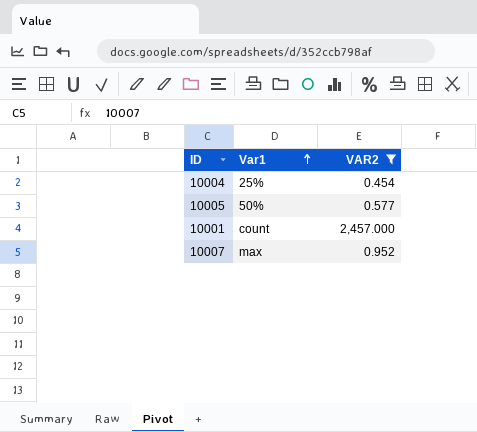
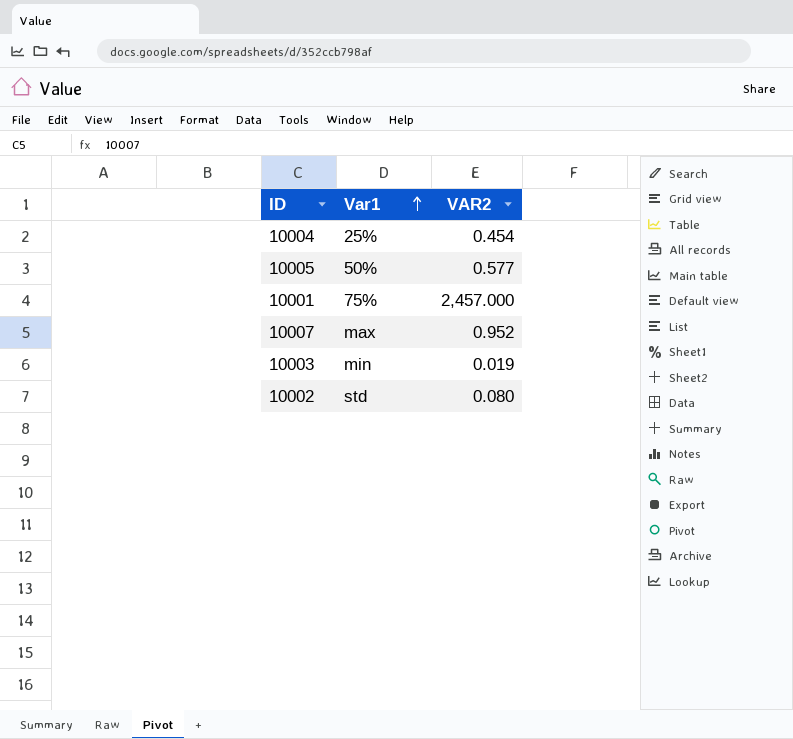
filter: VAR2 >= 0.454 -> none
10001 | Var1: count -> 75%

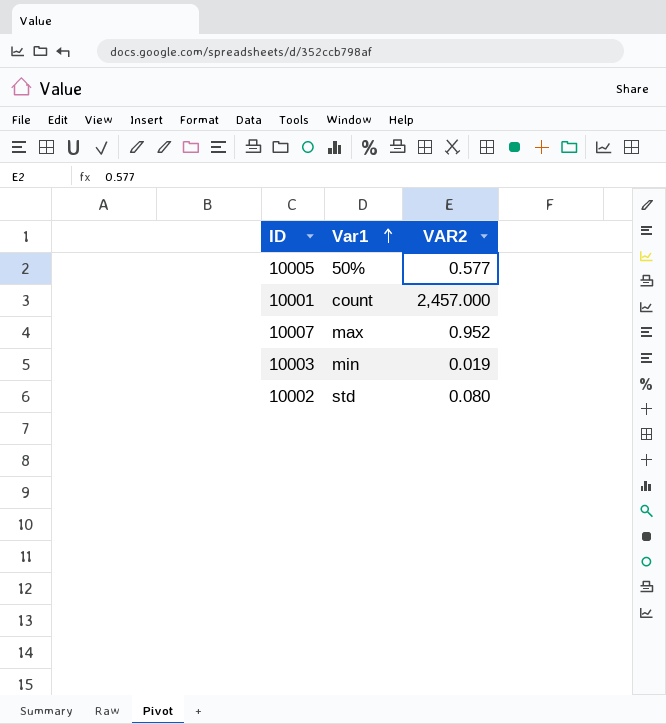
row 10004: 25% | 0.454 -> none
10001 | Var1: 75% -> count

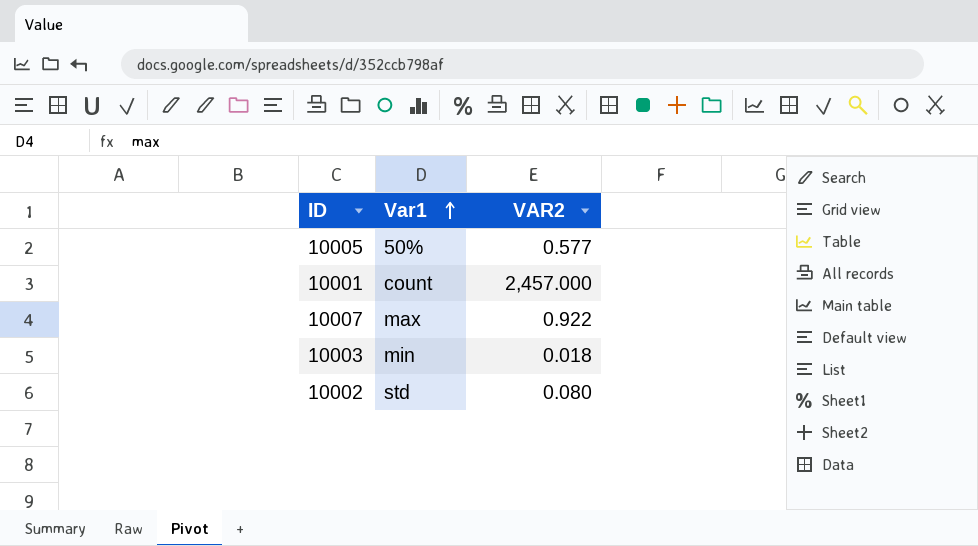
10007 | VAR2: 0.952 -> 0.922
10003 | VAR2: 0.019 -> 0.018

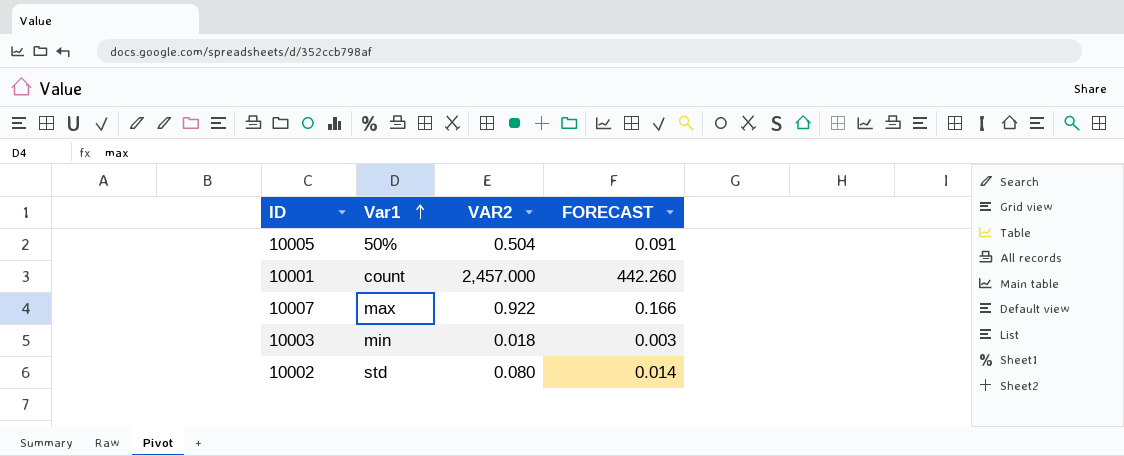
column FORECAST | formula: none -> [VAR2] * 0.18
10005 | VAR2: 0.577 -> 0.504

